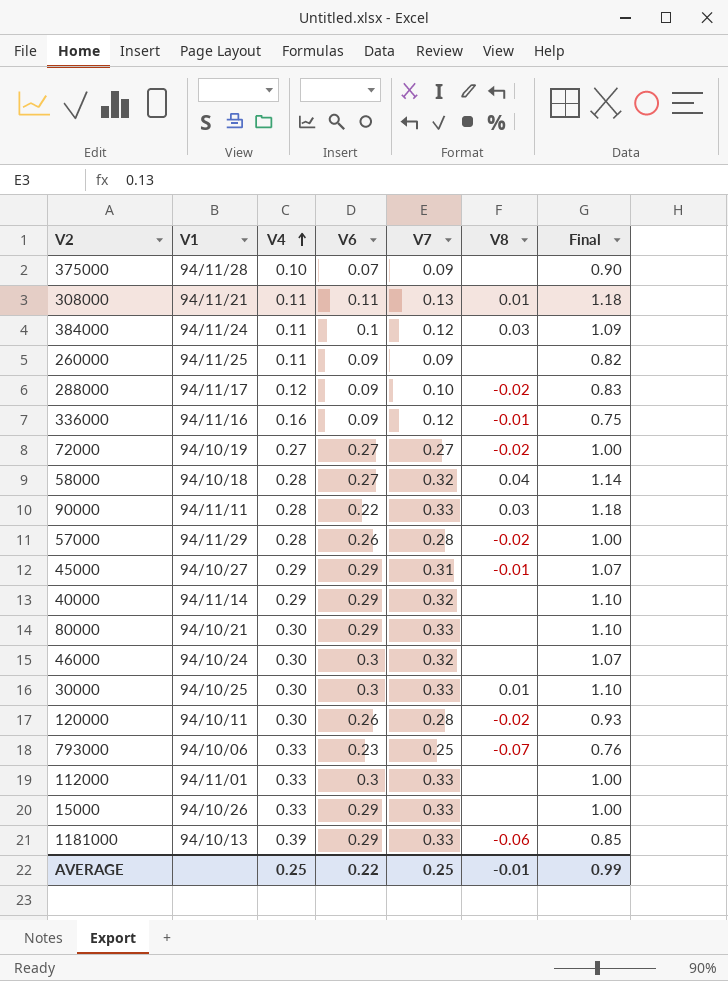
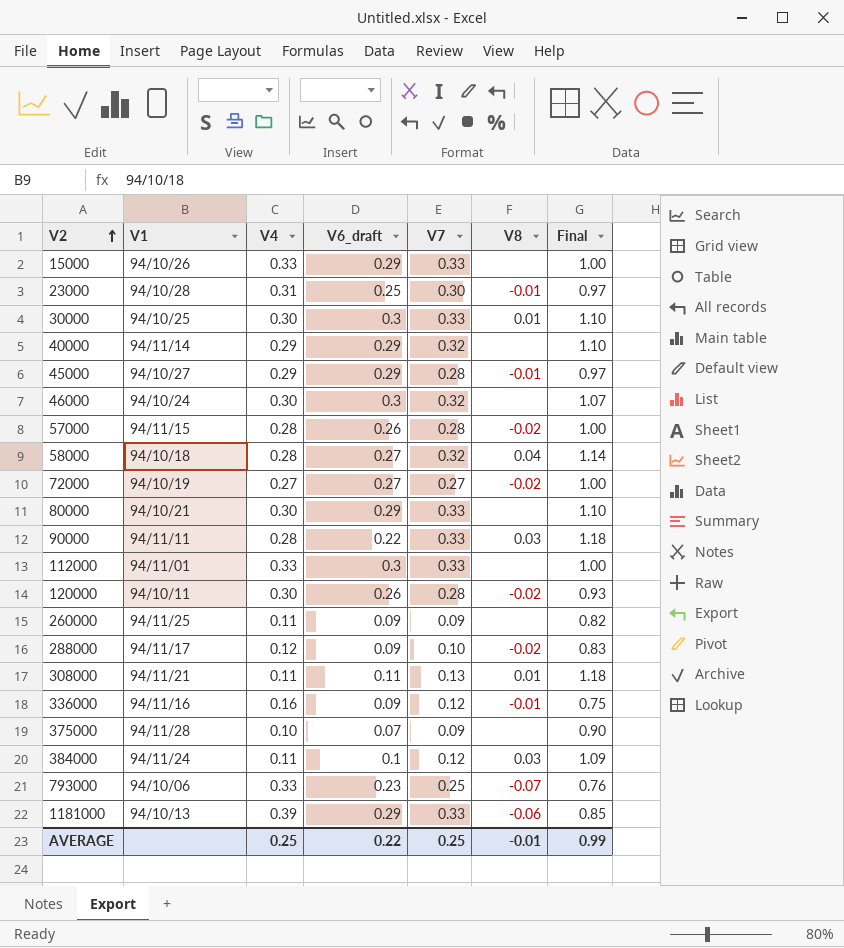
row order: V4 ascending -> V2 ascending
column name: V6 -> V6_draft
row 23000: none -> 94/10/28 | 0.31 | 0.25 | 0.30 | -0.01 | 0.97
45000 | V7: 0.31 -> 0.28
45000 | Final: 1.07 -> 0.97
57000 | V1: 94/11/29 -> 94/11/15

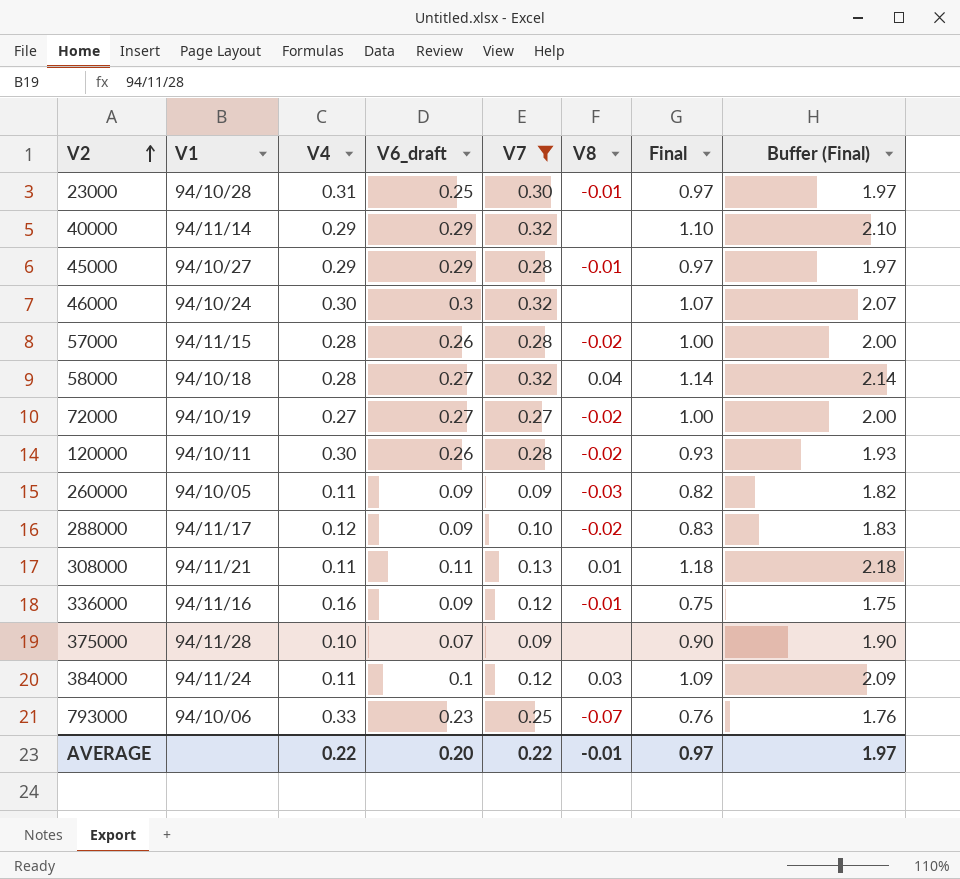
filter: none -> V7 != 0.33
column Buffer (Final) | formula: none -> [Final] + 1
260000 | V1: 94/11/25 -> 94/10/05
260000 | V8: none -> -0.03
AVERAGE | V4: 0.25 -> 0.22
AVERAGE | V6_draft: 0.22 -> 0.20
AVERAGE | V7: 0.25 -> 0.22
AVERAGE | Final: 0.99 -> 0.97

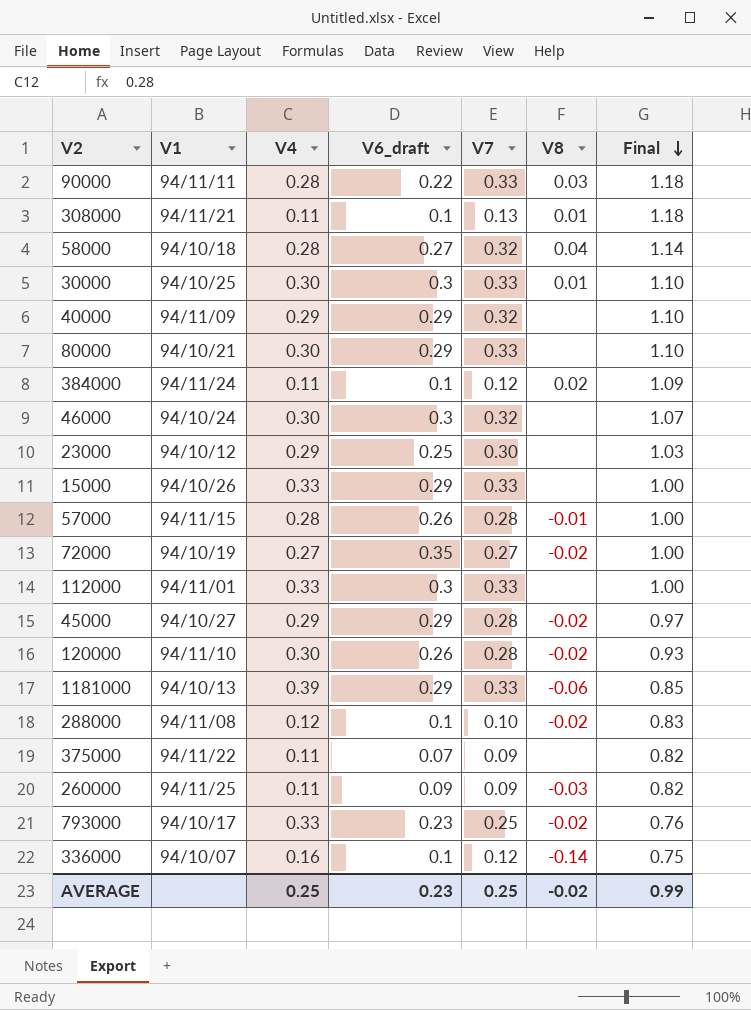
filter: V7 != 0.33 -> none
row order: V2 ascending -> Final descending
column Buffer (Final) | formula: [Final] + 1 -> none
308000 | V6_draft: 0.11 -> 0.1
40000 | V1: 94/11/14 -> 94/11/09
384000 | V8: 0.03 -> 0.02
23000 | V1: 94/10/28 -> 94/10/12
23000 | V4: 0.31 -> 0.29
23000 | V8: -0.01 -> none
23000 | Final: 0.97 -> 1.03
57000 | V8: -0.02 -> -0.01
72000 | V6_draft: 0.27 -> 0.35
45000 | V8: -0.01 -> -0.02
120000 | V1: 94/10/11 -> 94/11/10
288000 | V1: 94/11/17 -> 94/11/08
288000 | V6_draft: 0.09 -> 0.1
375000 | V1: 94/11/28 -> 94/11/22
375000 | V4: 0.10 -> 0.11
375000 | Final: 0.90 -> 0.82
260000 | V1: 94/10/05 -> 94/11/25
793000 | V1: 94/10/06 -> 94/10/17
793000 | V8: -0.07 -> -0.02
336000 | V1: 94/11/16 -> 94/10/07
336000 | V6_draft: 0.09 -> 0.1
336000 | V8: -0.01 -> -0.14
AVERAGE | V4: 0.22 -> 0.25
AVERAGE | V6_draft: 0.20 -> 0.23
AVERAGE | V7: 0.22 -> 0.25
AVERAGE | V8: -0.01 -> -0.02
AVERAGE | Final: 0.97 -> 0.99

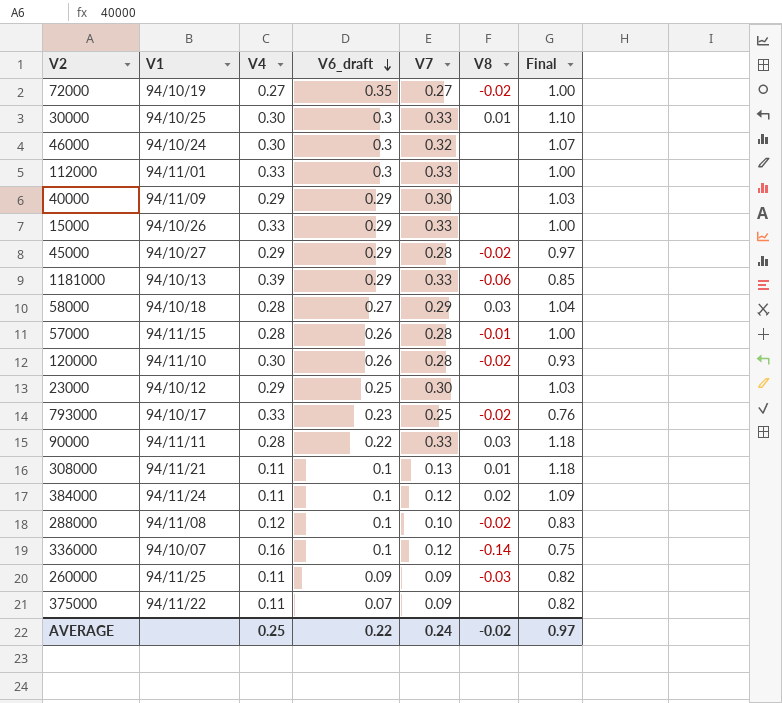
row order: Final descending -> V6_draft descending
row 80000: 94/10/21 | 0.30 | 0.29 | 0.33 | none | 1.10 -> none
40000 | V7: 0.32 -> 0.30
40000 | Final: 1.10 -> 1.03
58000 | V7: 0.32 -> 0.29
58000 | V8: 0.04 -> 0.03
58000 | Final: 1.14 -> 1.04
AVERAGE | V6_draft: 0.23 -> 0.22
AVERAGE | V7: 0.25 -> 0.24
AVERAGE | Final: 0.99 -> 0.97

